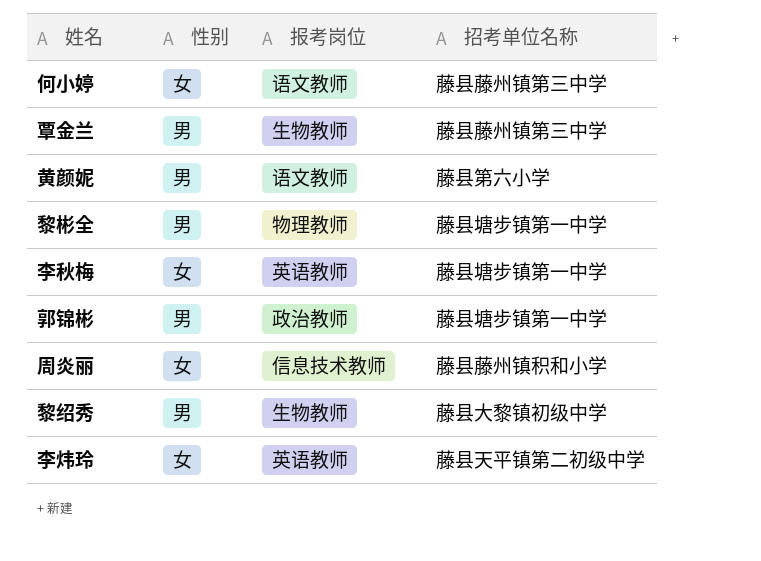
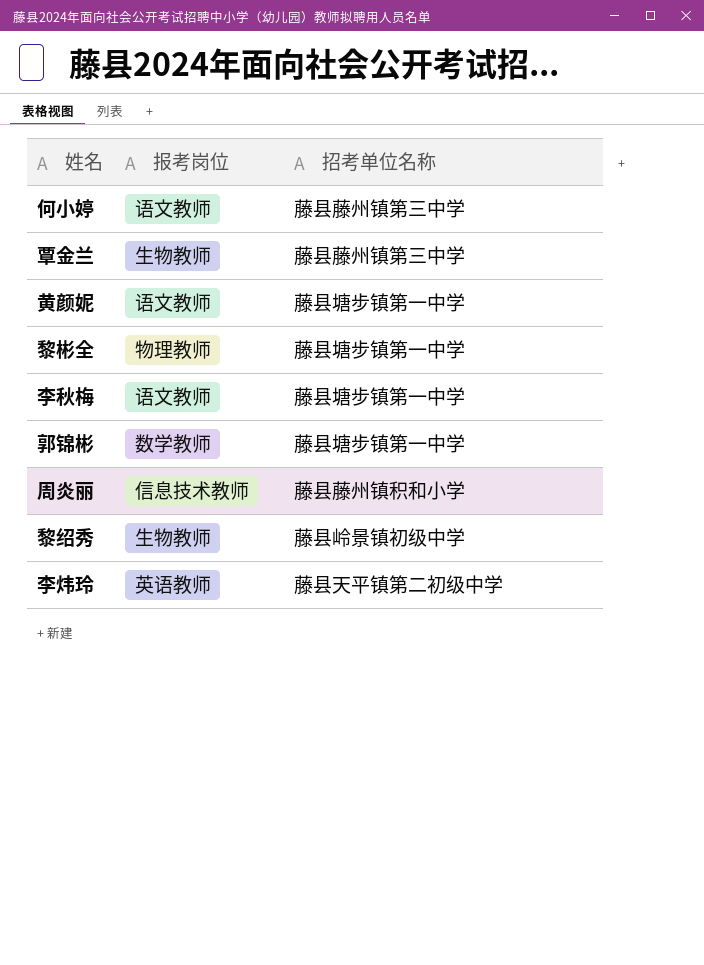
column 性别 | position: 2 -> none
黄颜妮 | 招考单位名称: 藤县第六小学 -> 藤县塘步镇第一中学
李秋梅 | 报考岗位: 英语教师 -> 语文教师
郭锦彬 | 报考岗位: 政治教师 -> 数学教师
黎绍秀 | 招考单位名称: 藤县大黎镇初级中学 -> 藤县岭景镇初级中学

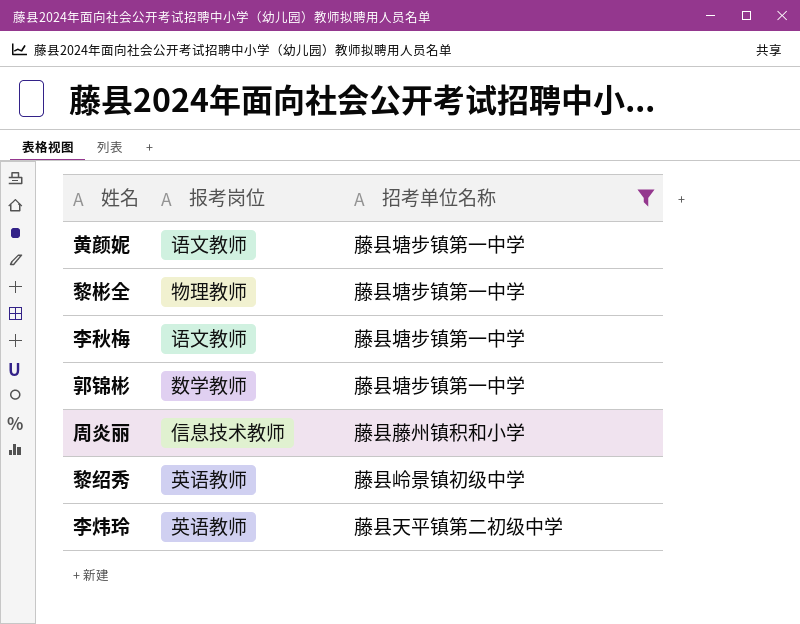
filter: none -> 招考单位名称 != 藤县藤州镇第三中学
黎绍秀 | 报考岗位: 生物教师 -> 英语教师

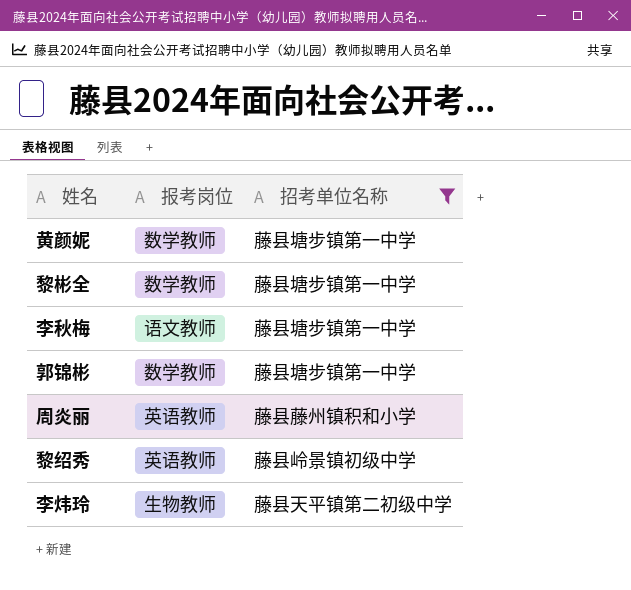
黄颜妮 | 报考岗位: 语文教师 -> 数学教师
黎彬全 | 报考岗位: 物理教师 -> 数学教师
周炎丽 | 报考岗位: 信息技术教师 -> 英语教师
李炜玲 | 报考岗位: 英语教师 -> 生物教师

